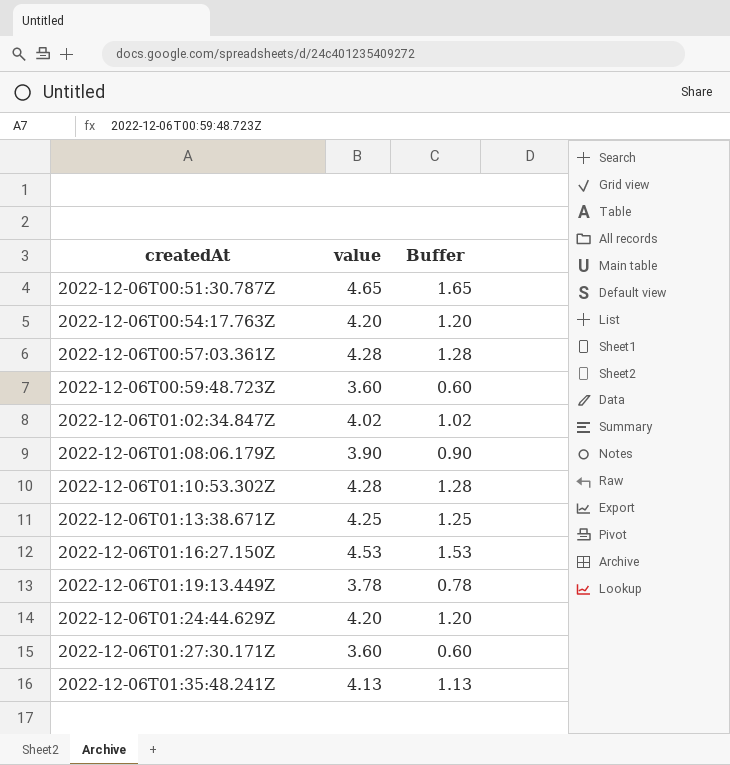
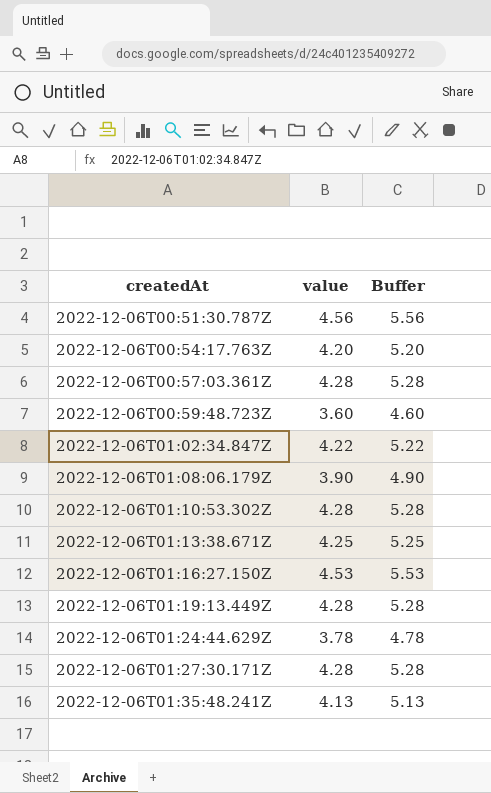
column Buffer | formula: [value] - 3 -> [value] + 1
2022-12-06T00:51:30.787Z | value: 4.65 -> 4.56
2022-12-06T01:02:34.847Z | value: 4.02 -> 4.22
2022-12-06T01:19:13.449Z | value: 3.78 -> 4.28
2022-12-06T01:24:44.629Z | value: 4.20 -> 3.78
2022-12-06T01:27:30.171Z | value: 3.60 -> 4.28

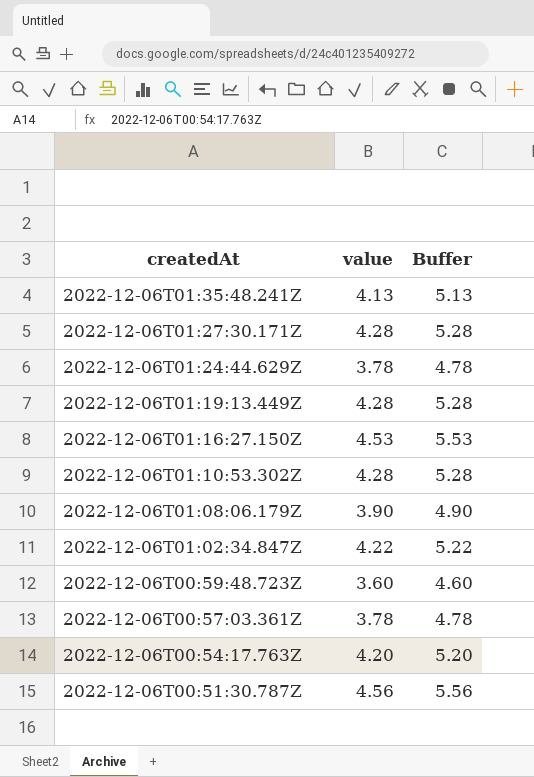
row order: createdAt ascending -> createdAt descending
row 2022-12-06T01:13:38.671Z: 4.25 | 5.25 -> none
2022-12-06T00:57:03.361Z | value: 4.28 -> 3.78
2022-12-06T00:57:03.361Z | Buffer: 5.28 -> 4.78

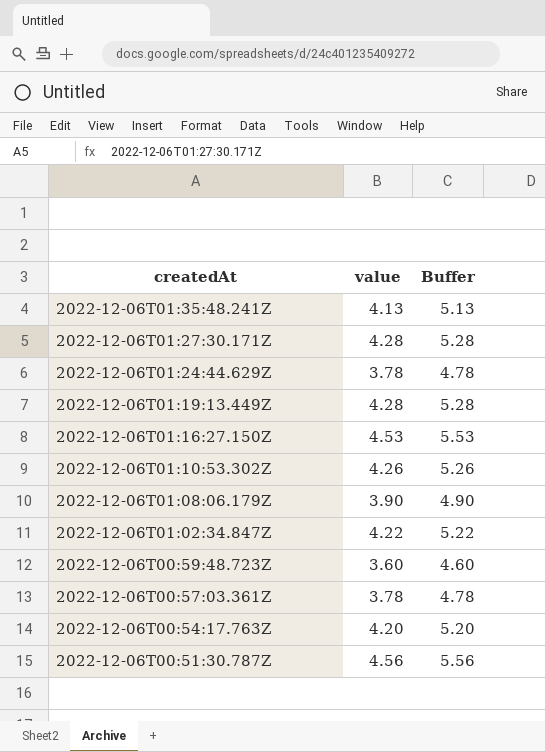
2022-12-06T01:10:53.302Z | value: 4.28 -> 4.26
2022-12-06T01:10:53.302Z | Buffer: 5.28 -> 5.26

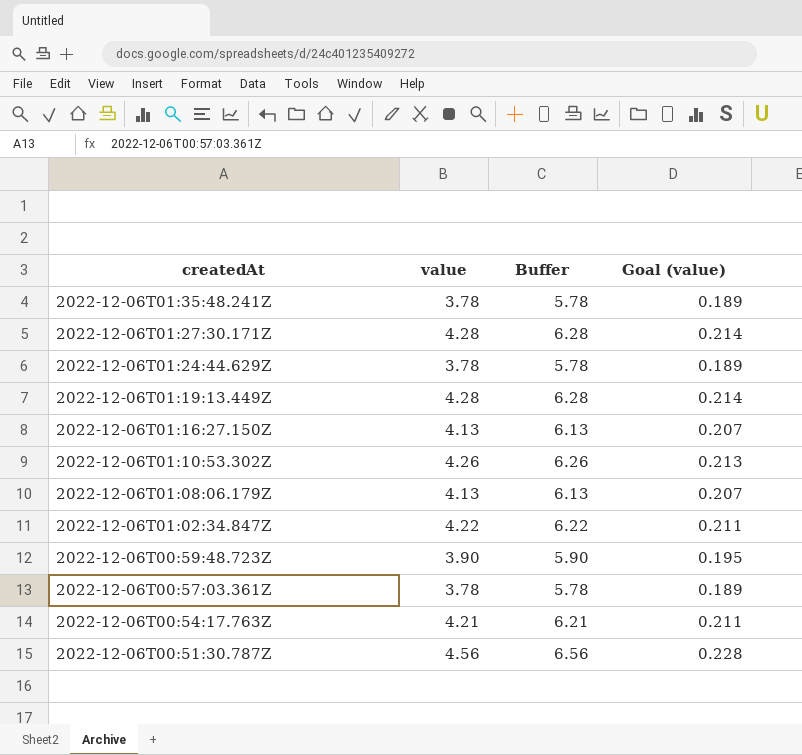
column Buffer | formula: [value] + 1 -> [value] + 2
column Goal (value) | formula: none -> [value] * 0.05
2022-12-06T01:35:48.241Z | value: 4.13 -> 3.78
2022-12-06T01:16:27.150Z | value: 4.53 -> 4.13
2022-12-06T01:08:06.179Z | value: 3.90 -> 4.13
2022-12-06T00:59:48.723Z | value: 3.60 -> 3.90
2022-12-06T00:54:17.763Z | value: 4.20 -> 4.21

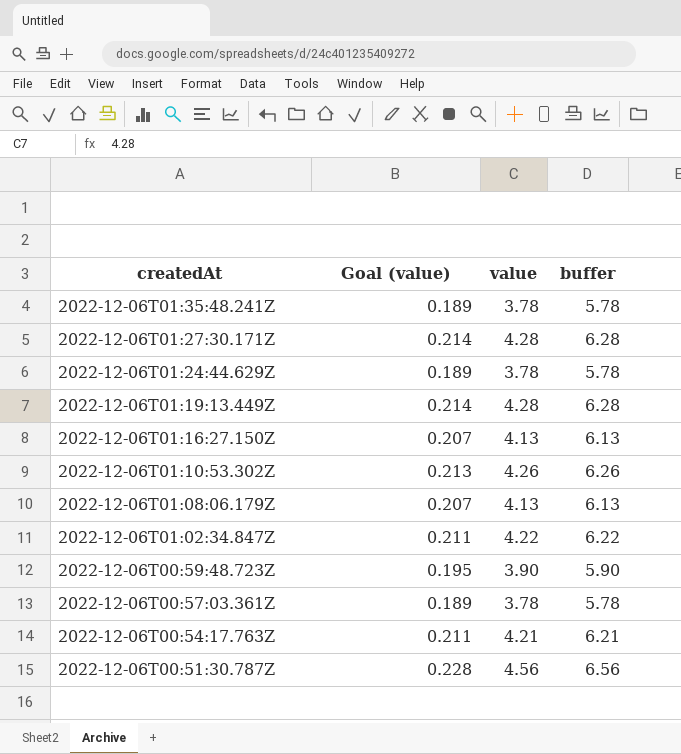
column Goal (value) | position: 4 -> 2
column name: Buffer -> buffer

